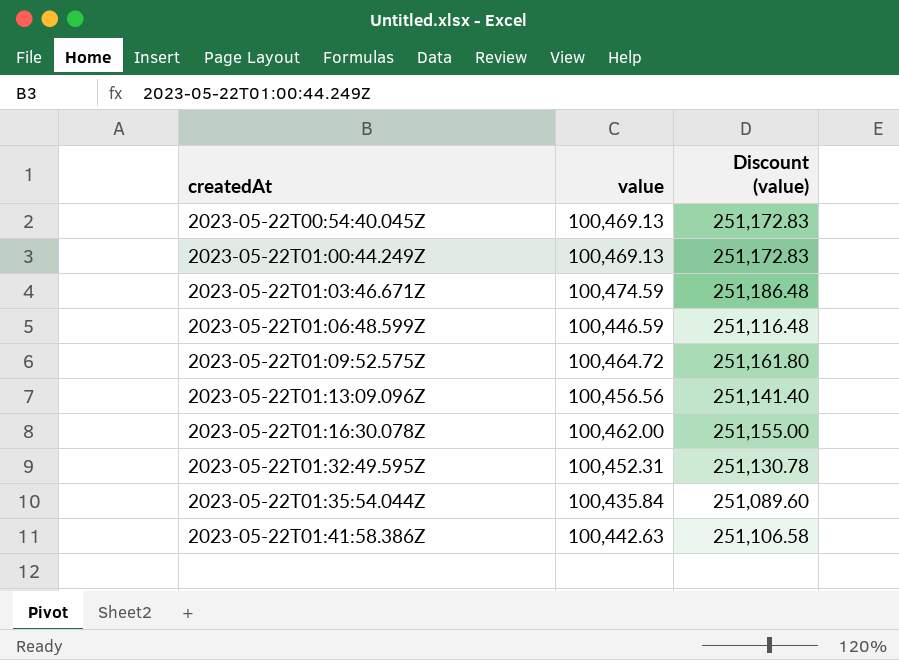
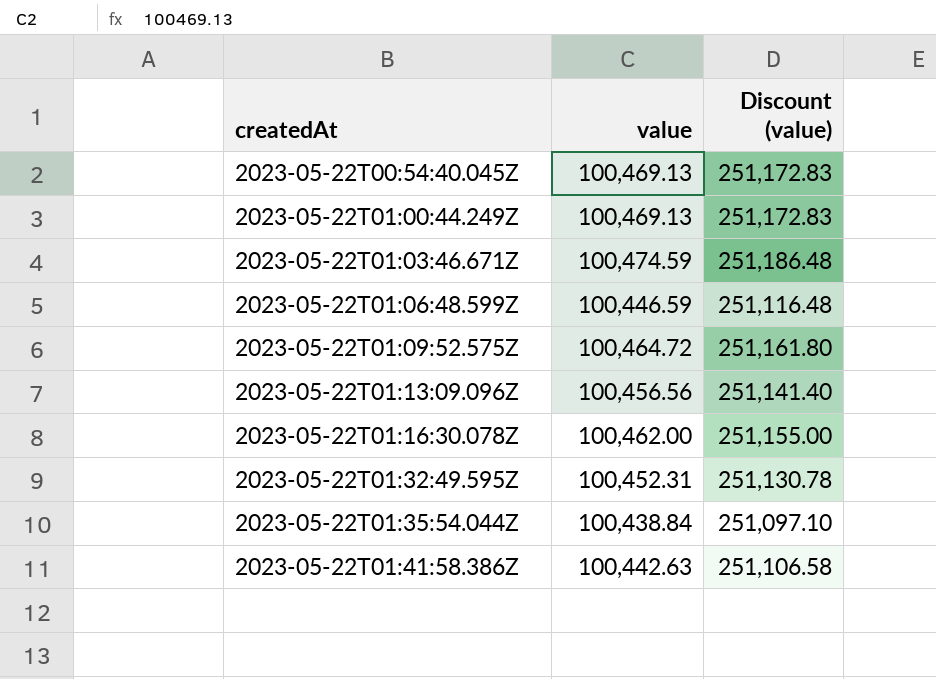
2023-05-22T01:35:54.044Z | value: 100,435.84 -> 100,438.84
2023-05-22T01:35:54.044Z | Discount (value): 251,089.60 -> 251,097.10

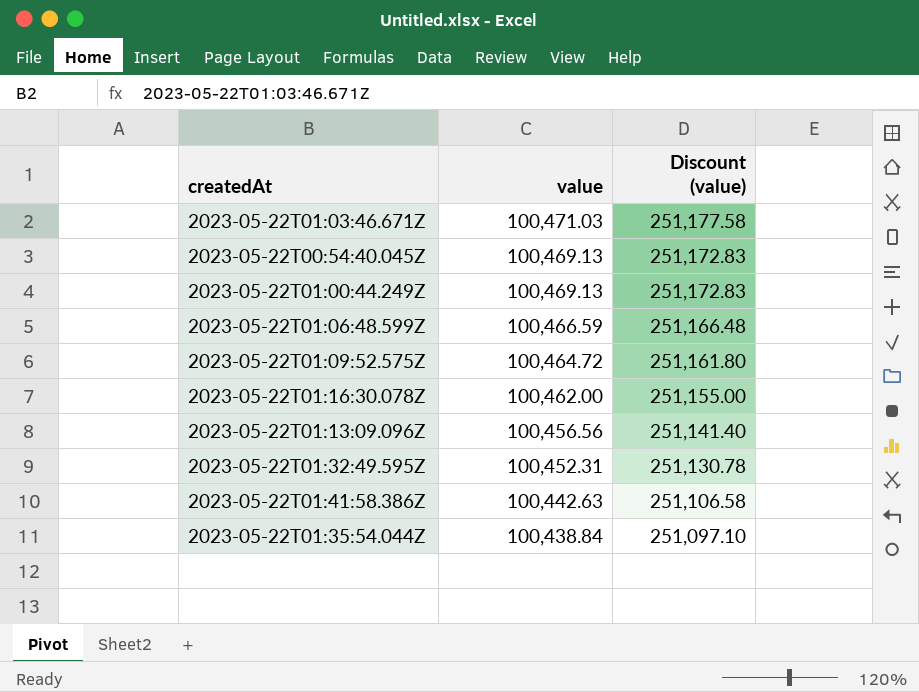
row order: createdAt ascending -> value descending
2023-05-22T01:03:46.671Z | value: 100,474.59 -> 100,471.03
2023-05-22T01:03:46.671Z | Discount (value): 251,186.48 -> 251,177.58
2023-05-22T01:06:48.599Z | value: 100,446.59 -> 100,466.59
2023-05-22T01:06:48.599Z | Discount (value): 251,116.48 -> 251,166.48

